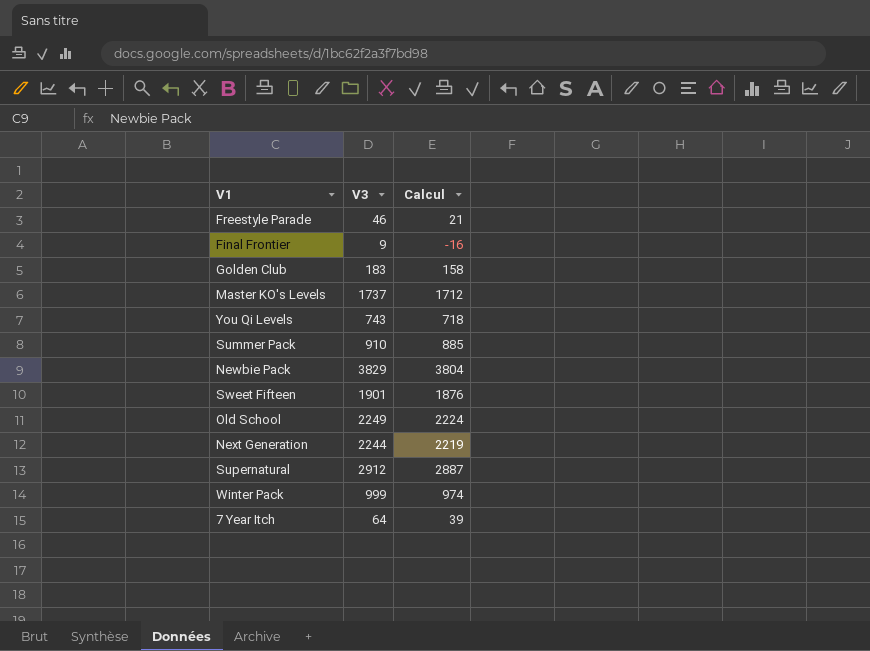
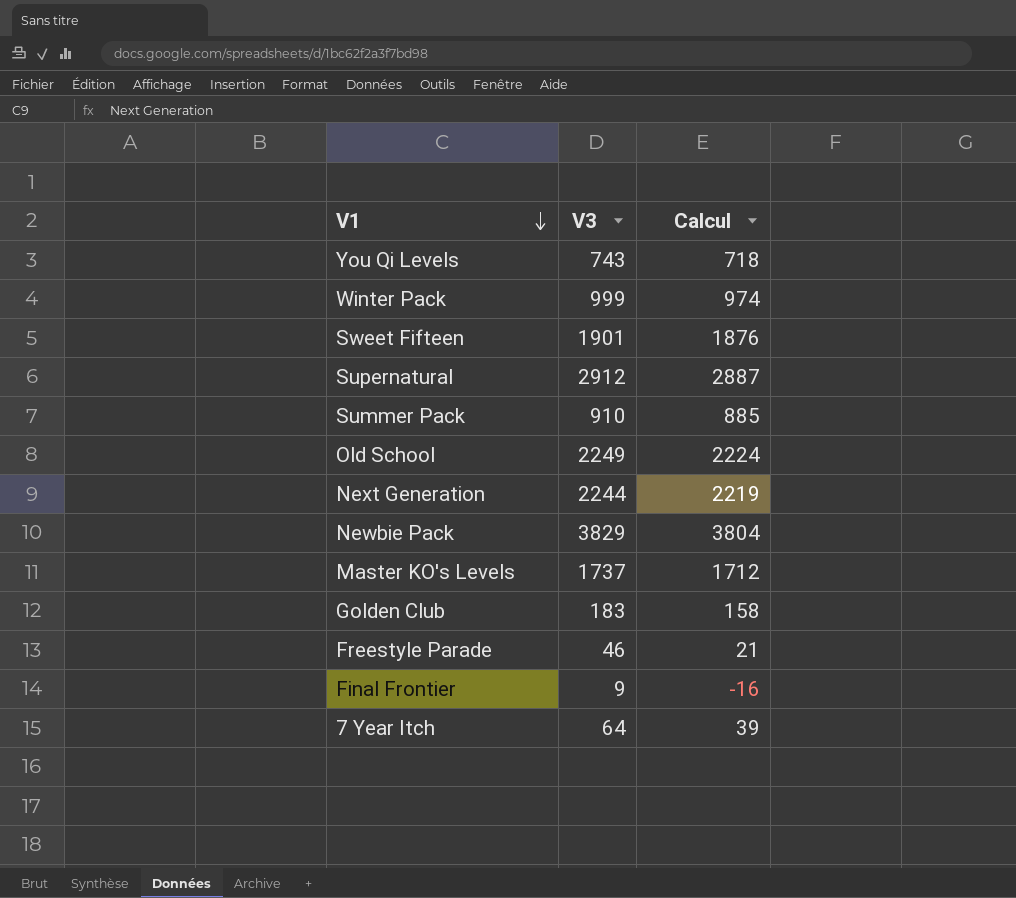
row order: none -> V1 descending

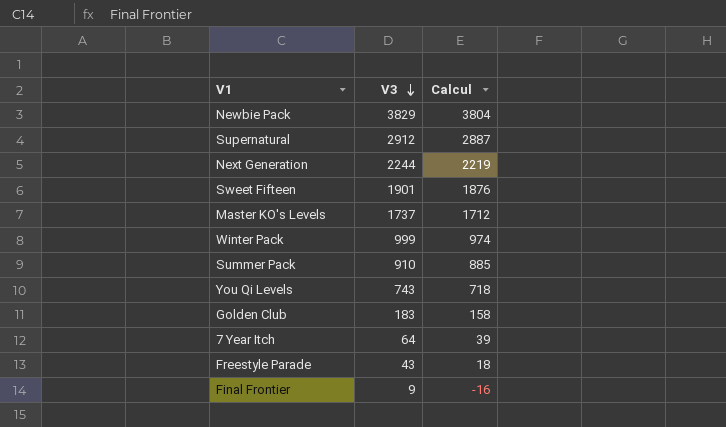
row order: V1 descending -> V3 descending
row Old School: 2249 | 2224 -> none
Freestyle Parade | V3: 46 -> 43
Freestyle Parade | Calcul: 21 -> 18

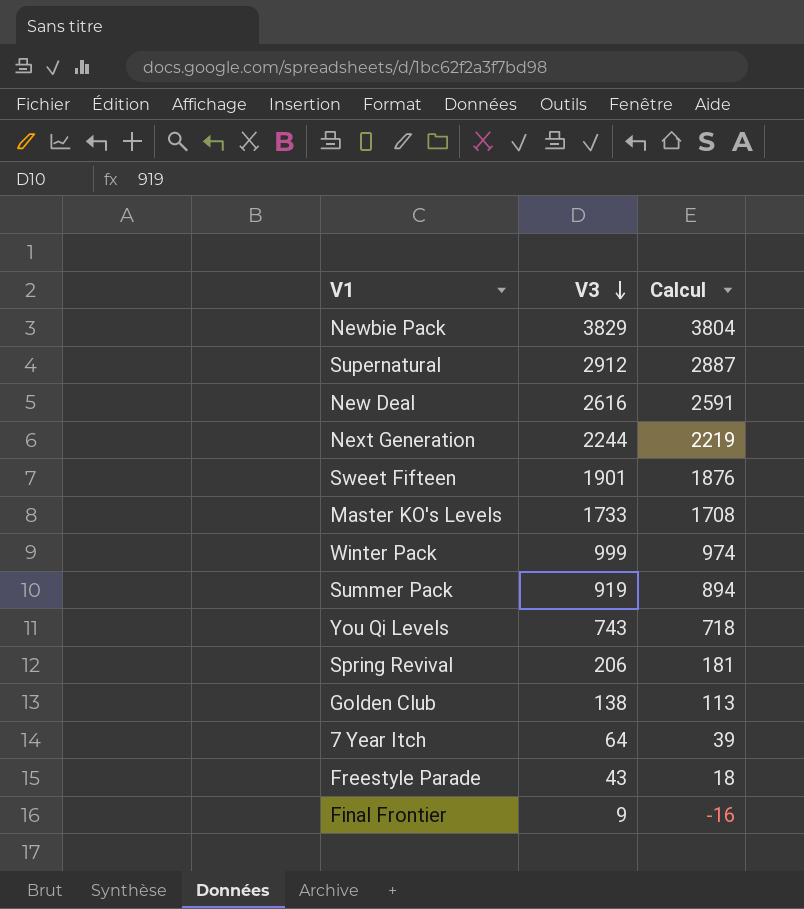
row New Deal: none -> 2616 | 2591
Master KO's Levels | V3: 1737 -> 1733
Master KO's Levels | Calcul: 1712 -> 1708
Summer Pack | V3: 910 -> 919
Summer Pack | Calcul: 885 -> 894
row Spring Revival: none -> 206 | 181
Golden Club | V3: 183 -> 138
Golden Club | Calcul: 158 -> 113

